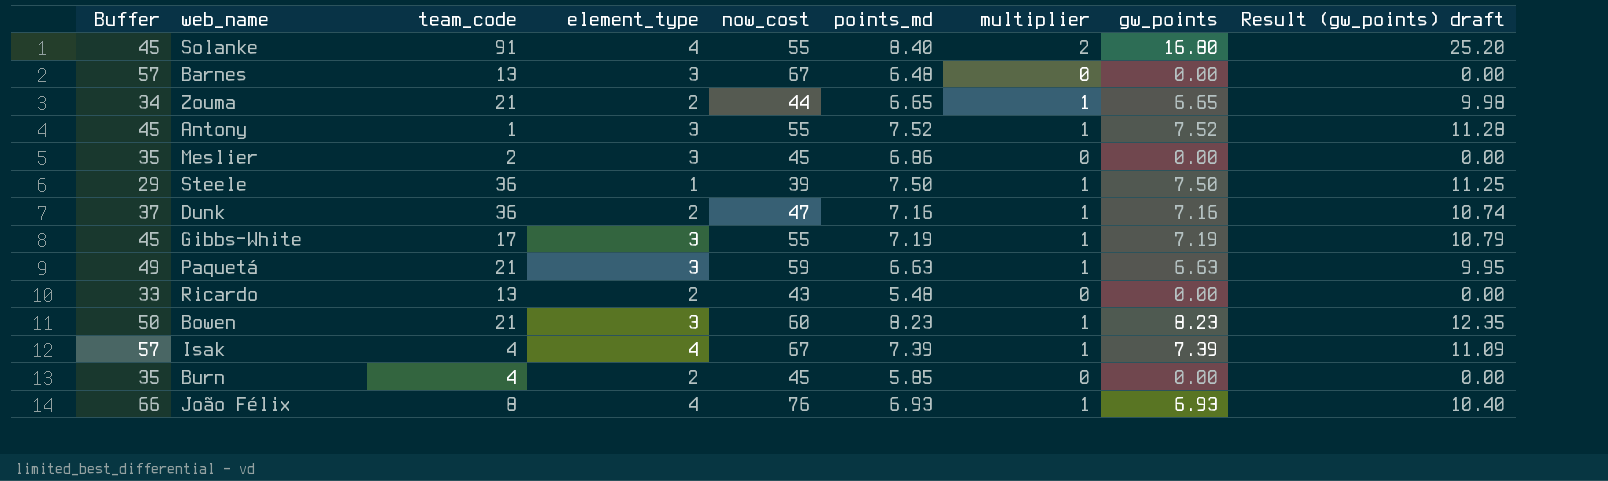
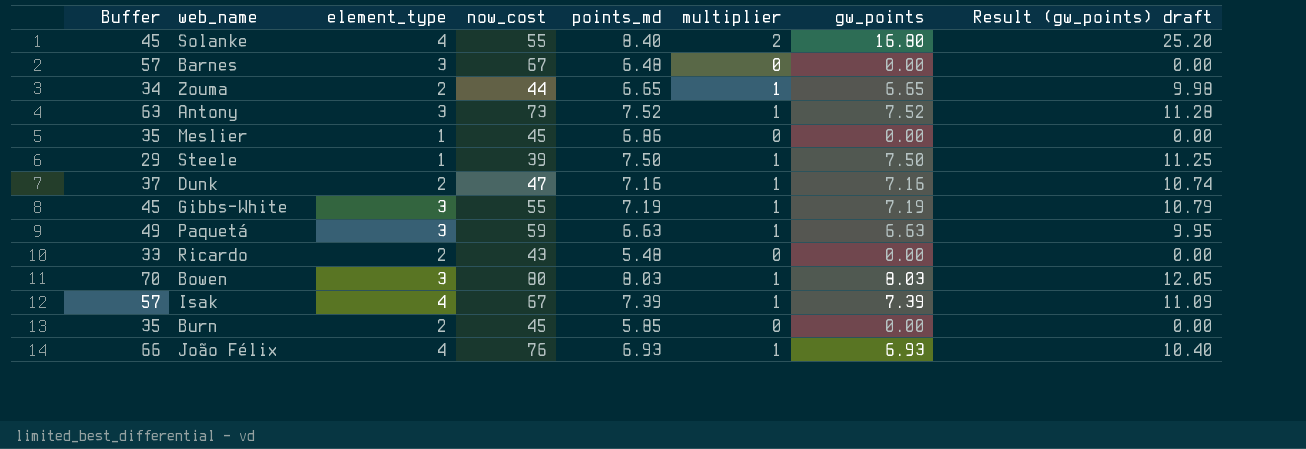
column team_code | position: 3 -> none
Antony | Buffer: 45 -> 63
Antony | now_cost: 55 -> 73
Meslier | element_type: 3 -> 1
Bowen | Buffer: 50 -> 70
Bowen | now_cost: 60 -> 80
Bowen | points_md: 8.23 -> 8.03
Bowen | gw_points: 8.23 -> 8.03
Bowen | Result (gw_points) draft: 12.35 -> 12.05

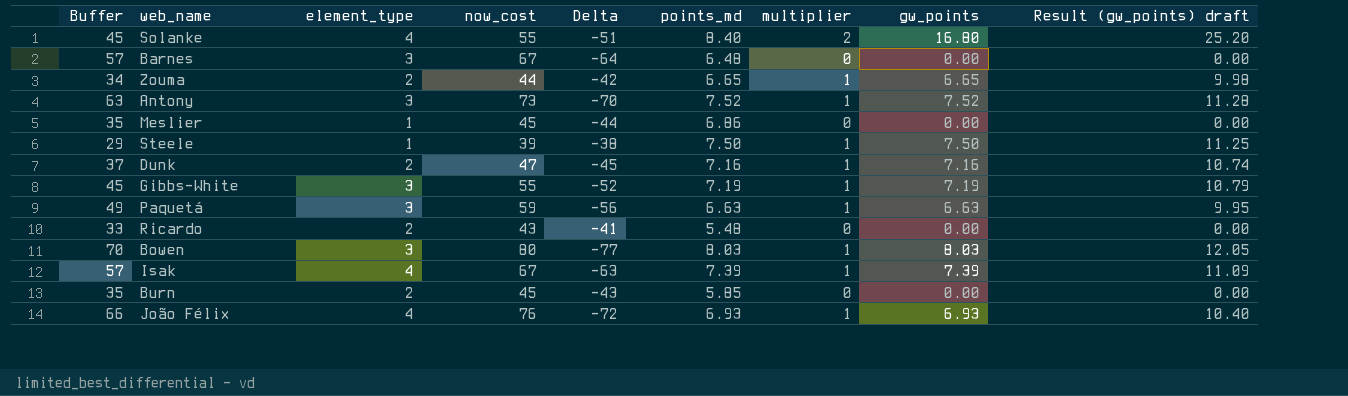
column Delta | formula: none -> [element_type] - [now_cost]

